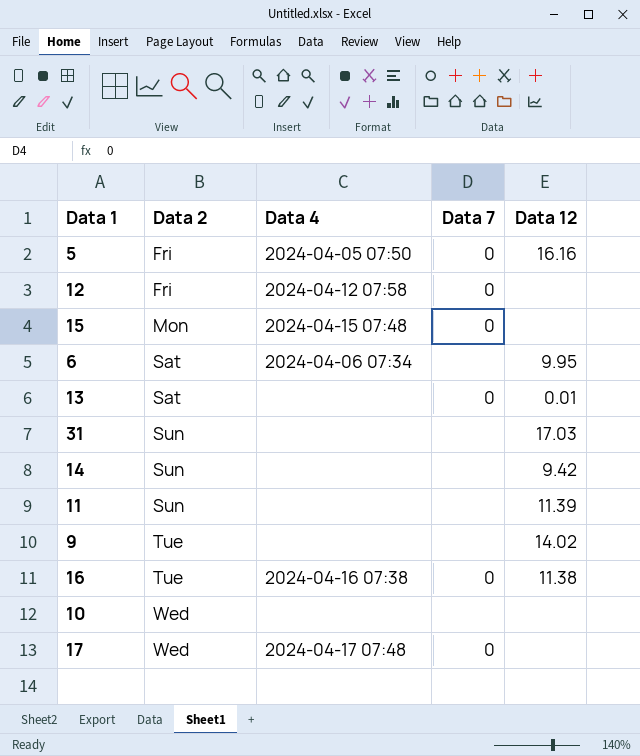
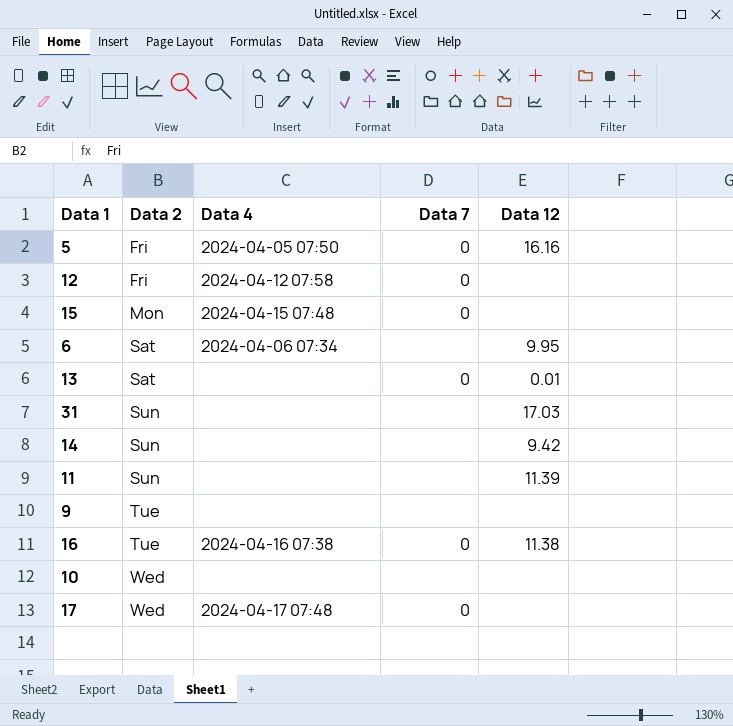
9 | Data 12: 14.02 -> none

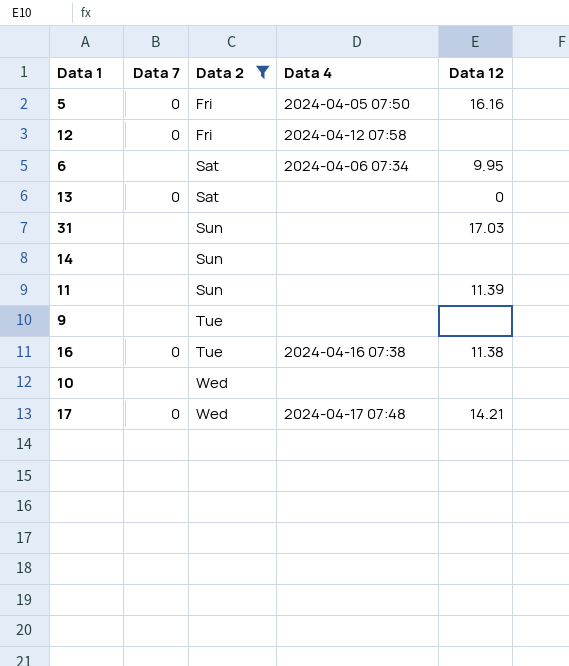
filter: none -> Data 2 != Mon
column Data 7 | position: 4 -> 2
13 | Data 12: 0.01 -> 0
14 | Data 12: 9.42 -> none
17 | Data 12: none -> 14.21

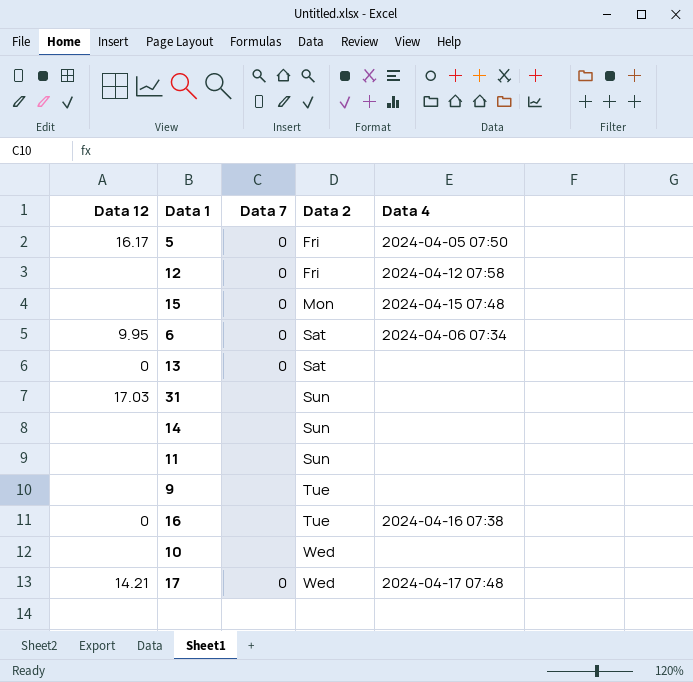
filter: Data 2 != Mon -> none
column Data 12 | position: 5 -> 1
5 | Data 12: 16.16 -> 16.17
6 | Data 7: none -> 0
11 | Data 12: 11.39 -> none
16 | Data 12: 11.38 -> 0
16 | Data 7: 0 -> none

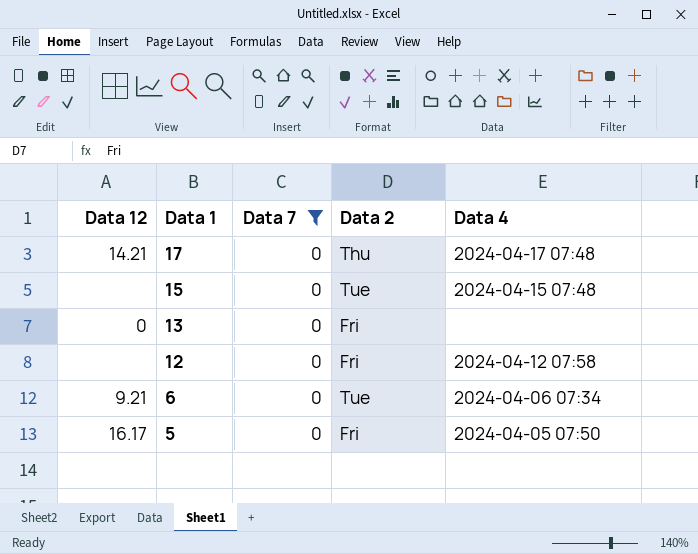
filter: none -> Data 7 = 0
row order: Data 2 ascending -> Data 1 descending
17 | Data 2: Wed -> Thu
15 | Data 2: Mon -> Tue
13 | Data 2: Sat -> Fri
6 | Data 12: 9.95 -> 9.21
6 | Data 2: Sat -> Tue

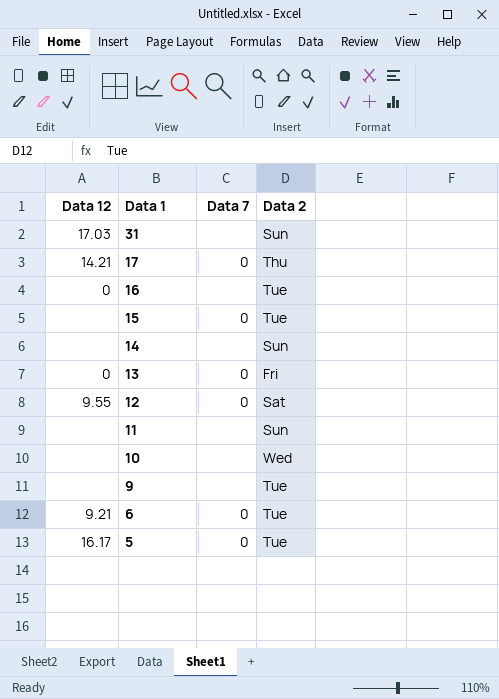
filter: Data 7 = 0 -> none
column Data 4 | position: 5 -> none
12 | Data 12: none -> 9.55
12 | Data 2: Fri -> Sat
5 | Data 2: Fri -> Tue

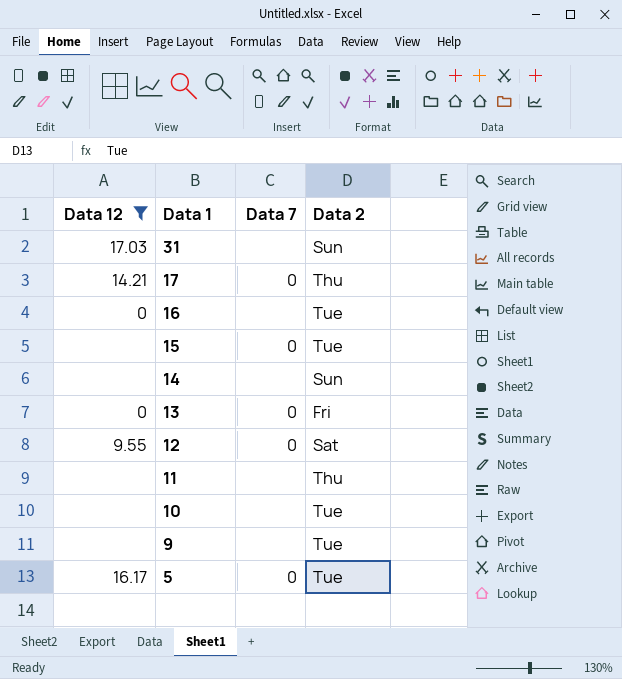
filter: none -> Data 12 != 9.21
11 | Data 2: Sun -> Thu
10 | Data 2: Wed -> Tue

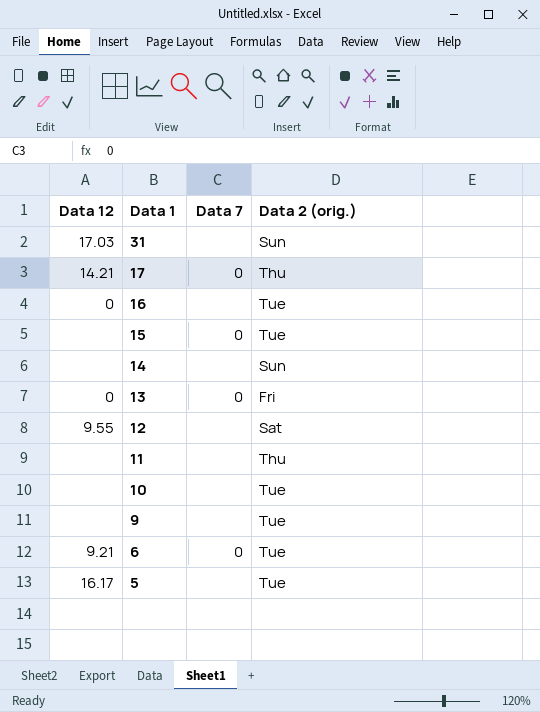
filter: Data 12 != 9.21 -> none
column name: Data 2 -> Data 2 (orig.)
12 | Data 7: 0 -> none
5 | Data 7: 0 -> none

